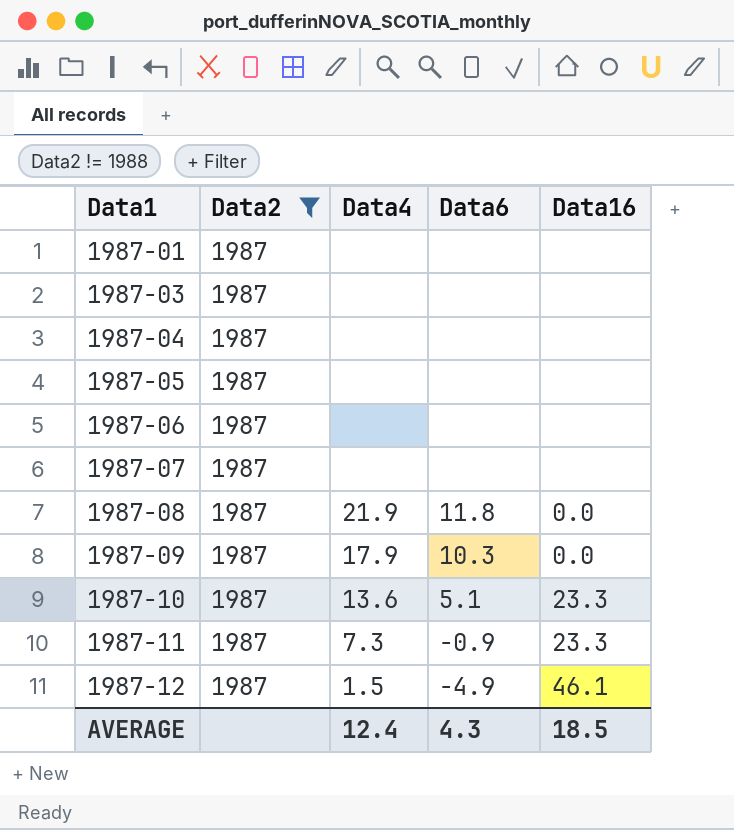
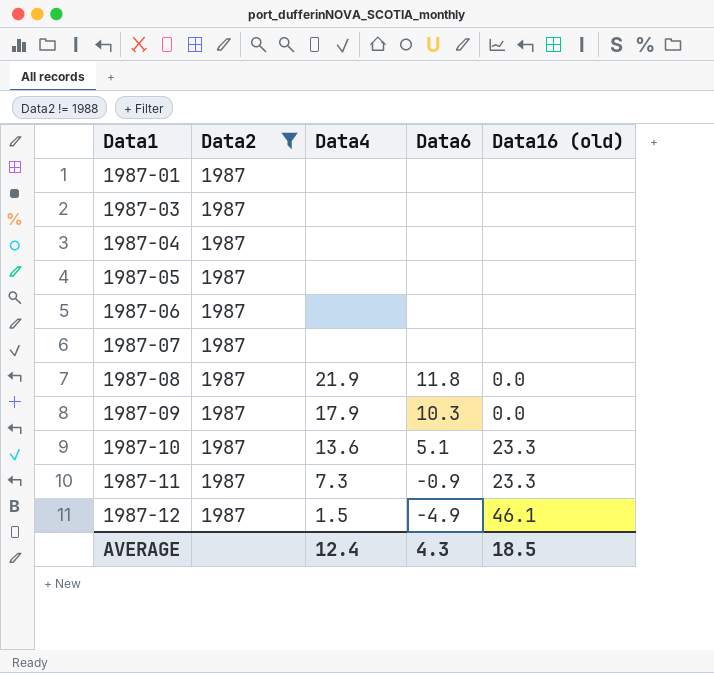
column name: Data16 -> Data16 (old)

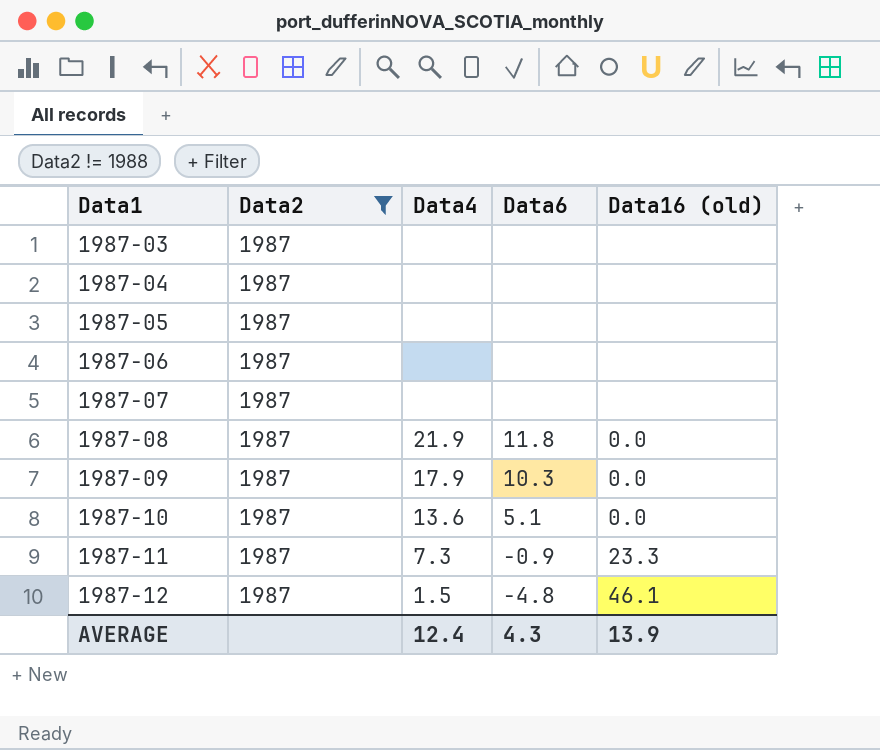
row 1987-01: 1987 | none | none | none -> none
1987-10 | Data16 (old): 23.3 -> 0.0
1987-12 | Data6: -4.9 -> -4.8
AVERAGE | Data16 (old): 18.5 -> 13.9

